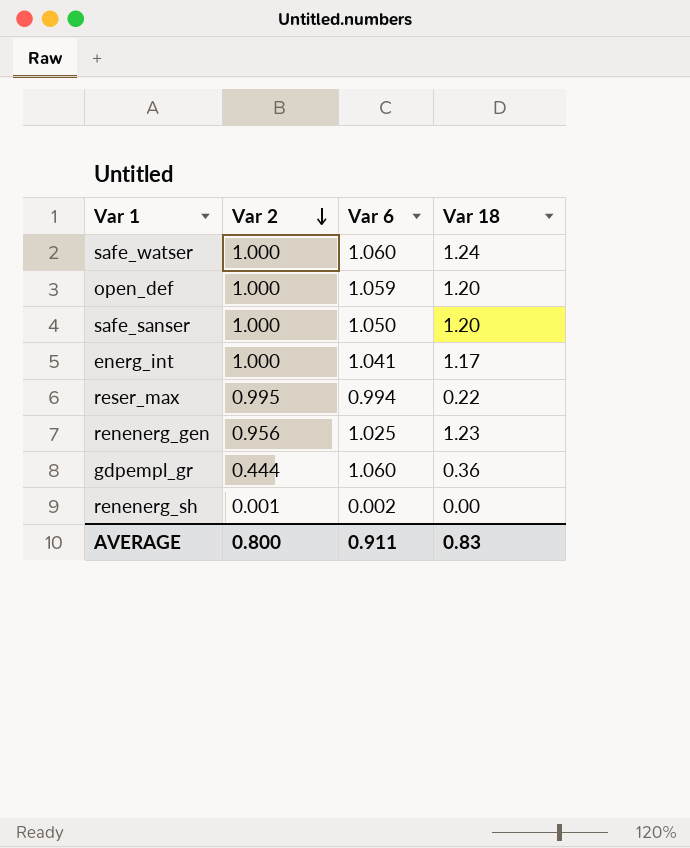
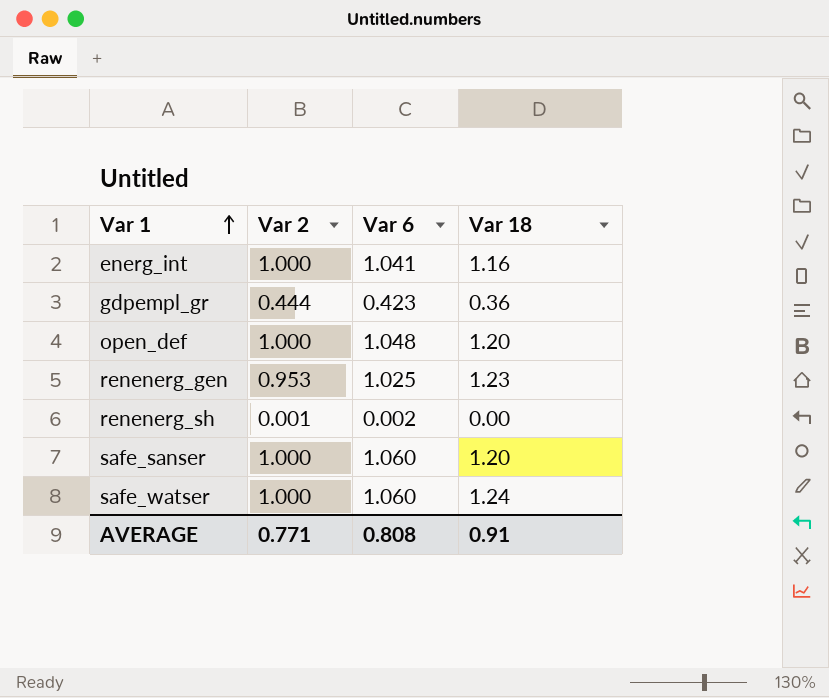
row order: Var 2 descending -> Var 1 ascending
row reser_max: 0.995 | 0.994 | 0.22 -> none
energ_int | Var 18: 1.17 -> 1.16
gdpempl_gr | Var 6: 1.060 -> 0.423
open_def | Var 6: 1.059 -> 1.048
renenerg_gen | Var 2: 0.956 -> 0.953
safe_sanser | Var 6: 1.050 -> 1.060
AVERAGE | Var 2: 0.800 -> 0.771
AVERAGE | Var 6: 0.911 -> 0.808
AVERAGE | Var 18: 0.83 -> 0.91

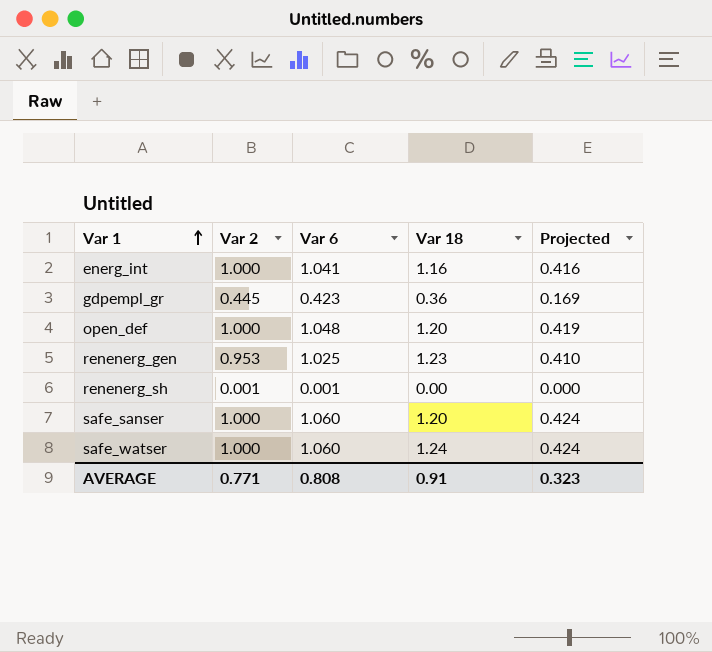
column Projected | formula: none -> [Var 6] * 0.4
gdpempl_gr | Var 2: 0.444 -> 0.445
renenerg_sh | Var 6: 0.002 -> 0.001

